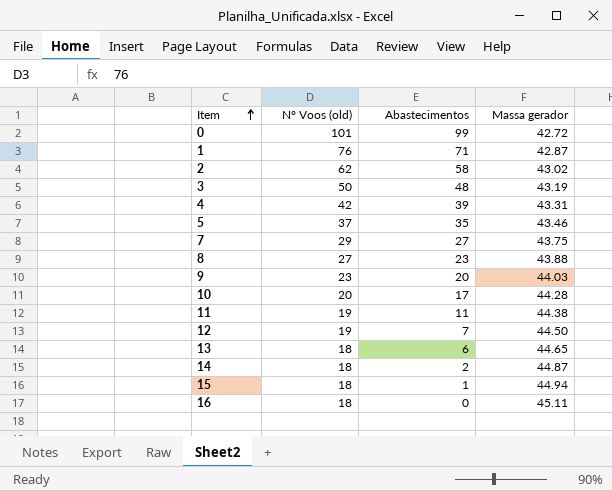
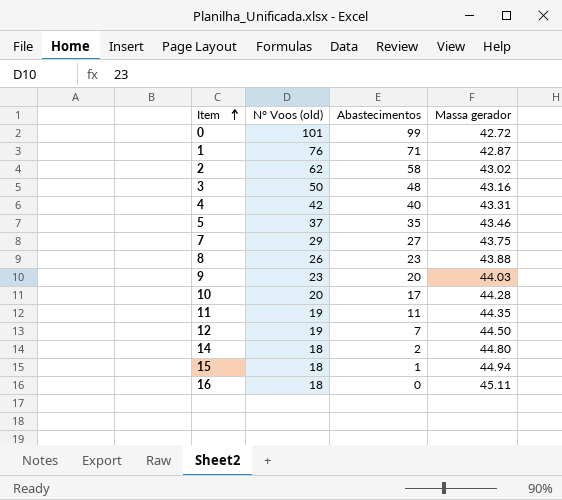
row 13: 18 | 6 | 44.65 -> none
3 | Massa gerador: 43.19 -> 43.16
4 | Abastecimentos: 39 -> 40
8 | N° Voos (old): 27 -> 26
11 | Massa gerador: 44.38 -> 44.35
14 | Massa gerador: 44.87 -> 44.80

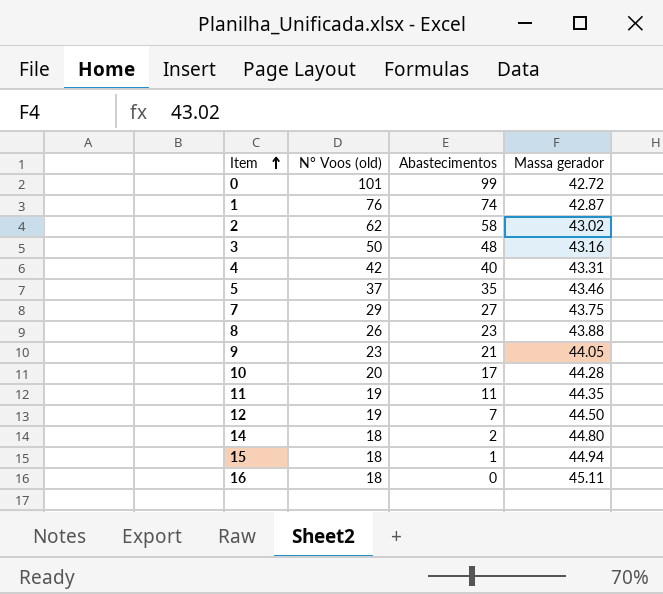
1 | Abastecimentos: 71 -> 74
9 | Abastecimentos: 20 -> 21
9 | Massa gerador: 44.03 -> 44.05

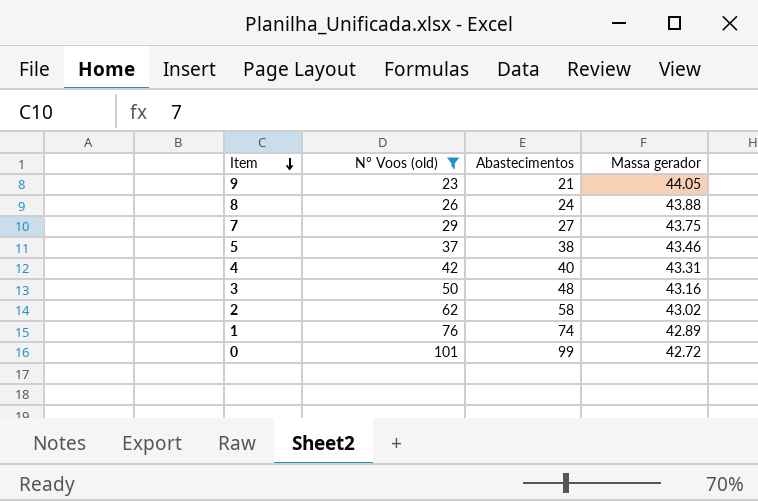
filter: none -> N° Voos (old) >= 23
row order: Item ascending -> Item descending
8 | Abastecimentos: 23 -> 24
5 | Abastecimentos: 35 -> 38
1 | Massa gerador: 42.87 -> 42.89

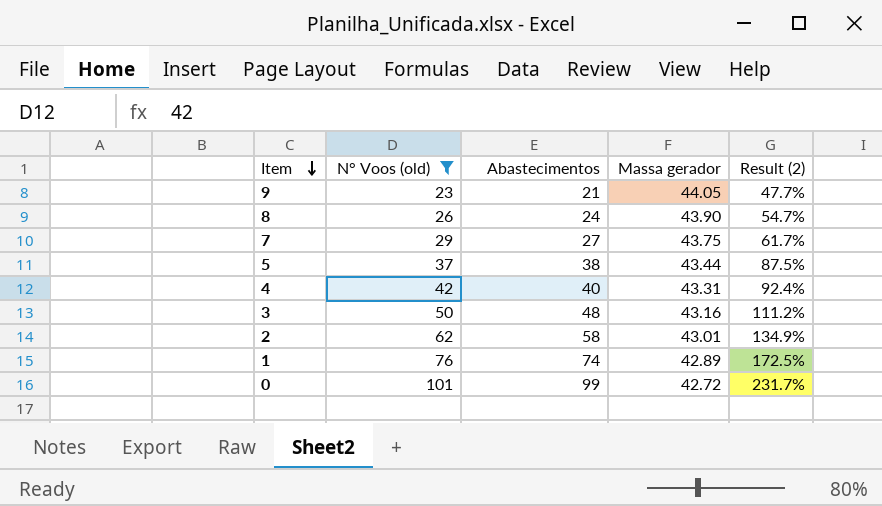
column Result (2) | formula: none -> [Abastecimentos] / [Massa gerador]
8 | Massa gerador: 43.88 -> 43.90
5 | Massa gerador: 43.46 -> 43.44
2 | Massa gerador: 43.02 -> 43.01

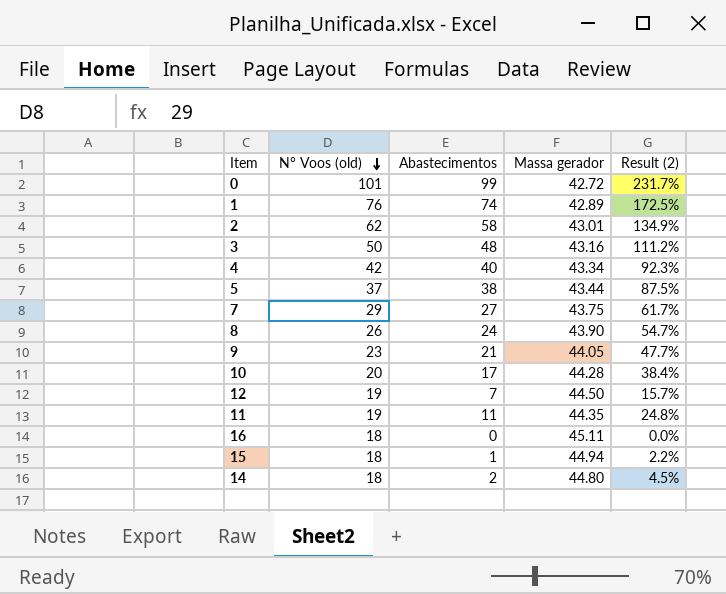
filter: N° Voos (old) >= 23 -> none
row order: Item descending -> N° Voos (old) descending
4 | Massa gerador: 43.31 -> 43.34
4 | Result (2): 92.4% -> 92.3%

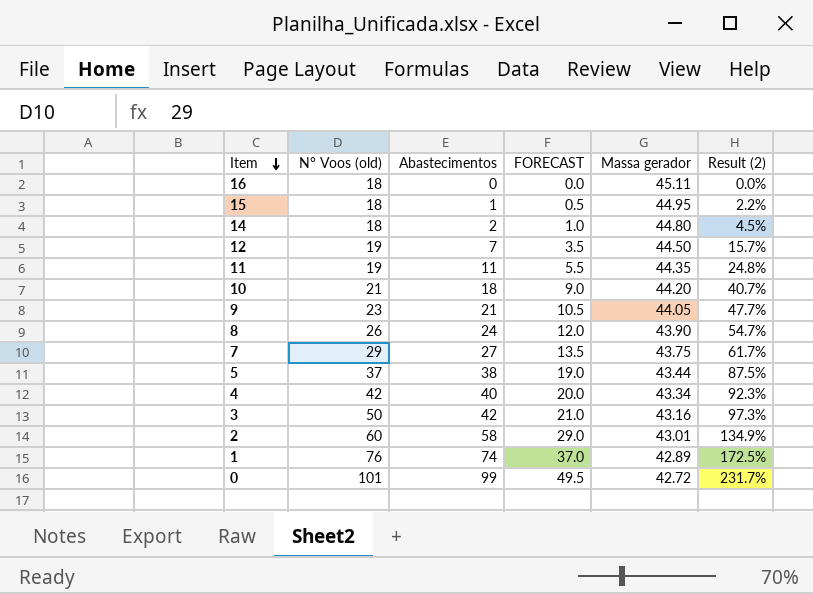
row order: N° Voos (old) descending -> Item descending
column FORECAST | formula: none -> [Abastecimentos] * 0.5
15 | Massa gerador: 44.94 -> 44.95
10 | N° Voos (old): 20 -> 21
10 | Abastecimentos: 17 -> 18
10 | Massa gerador: 44.28 -> 44.20
10 | Result (2): 38.4% -> 40.7%
3 | Abastecimentos: 48 -> 42
3 | Result (2): 111.2% -> 97.3%
2 | N° Voos (old): 62 -> 60

